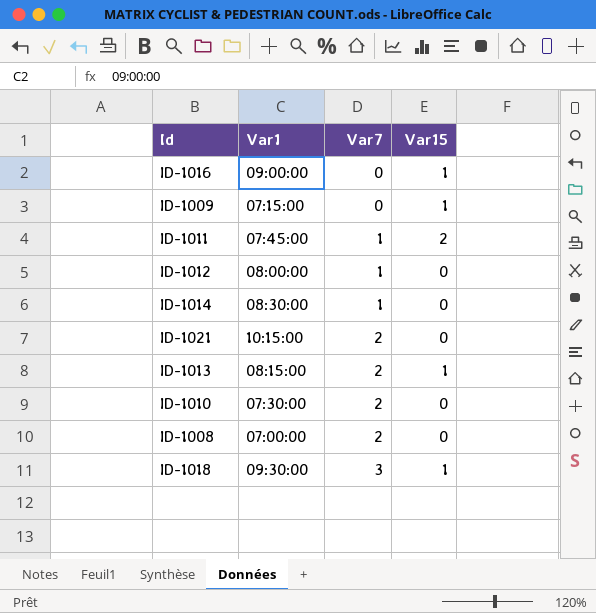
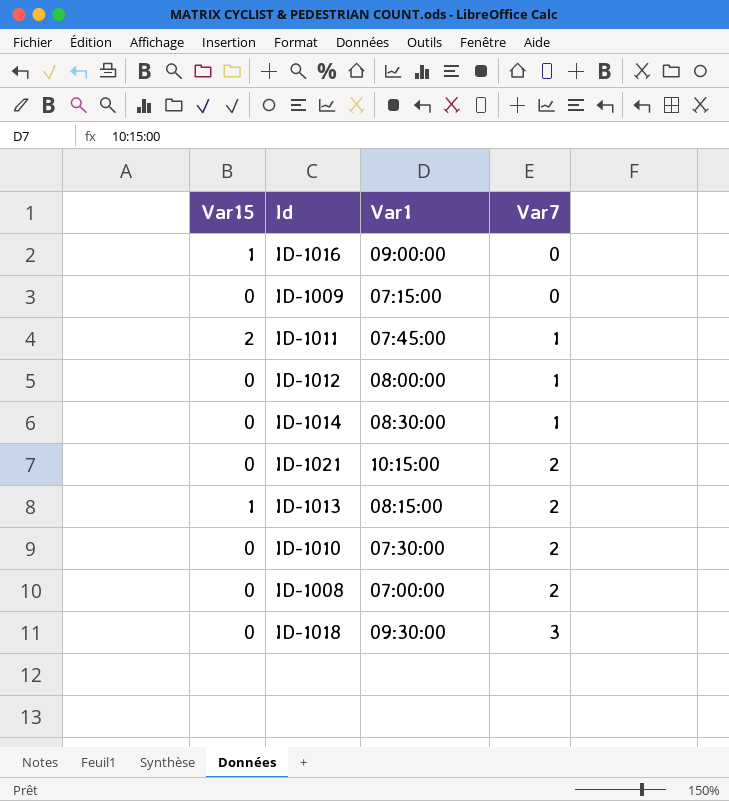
column Var15 | position: 4 -> 1
ID-1009 | Var15: 1 -> 0
ID-1018 | Var15: 1 -> 0

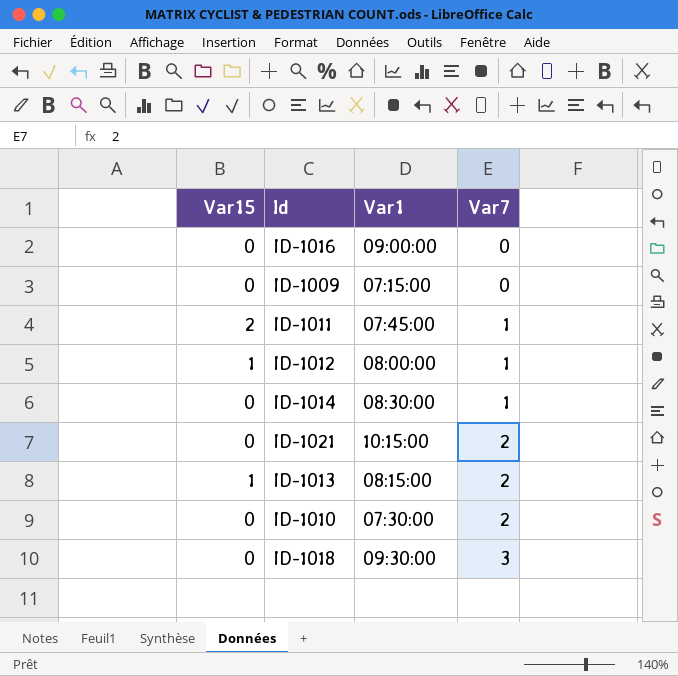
row ID-1008: 0 | 07:00:00 | 2 -> none
ID-1016 | Var15: 1 -> 0
ID-1012 | Var15: 0 -> 1

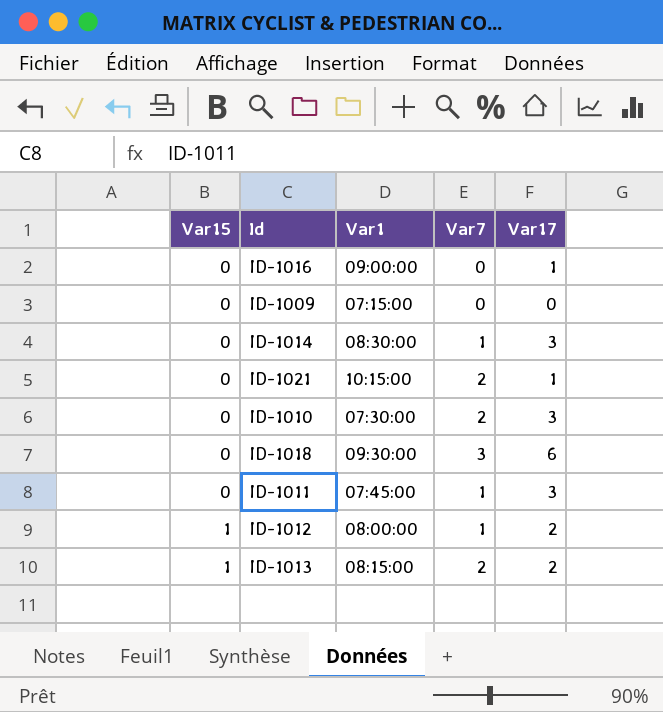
row order: Var7 ascending -> Var15 ascending
column Var17 | position: none -> 5
ID-1011 | Var15: 2 -> 0

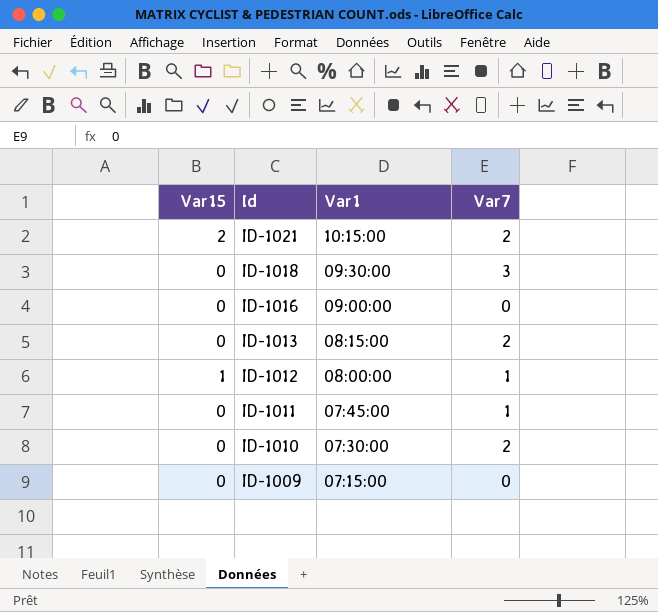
row order: Var15 ascending -> Id descending
column Var17 | position: 5 -> none
row ID-1014: 0 | 08:30:00 | 1 | 3 -> none
ID-1021 | Var15: 0 -> 2
ID-1013 | Var15: 1 -> 0

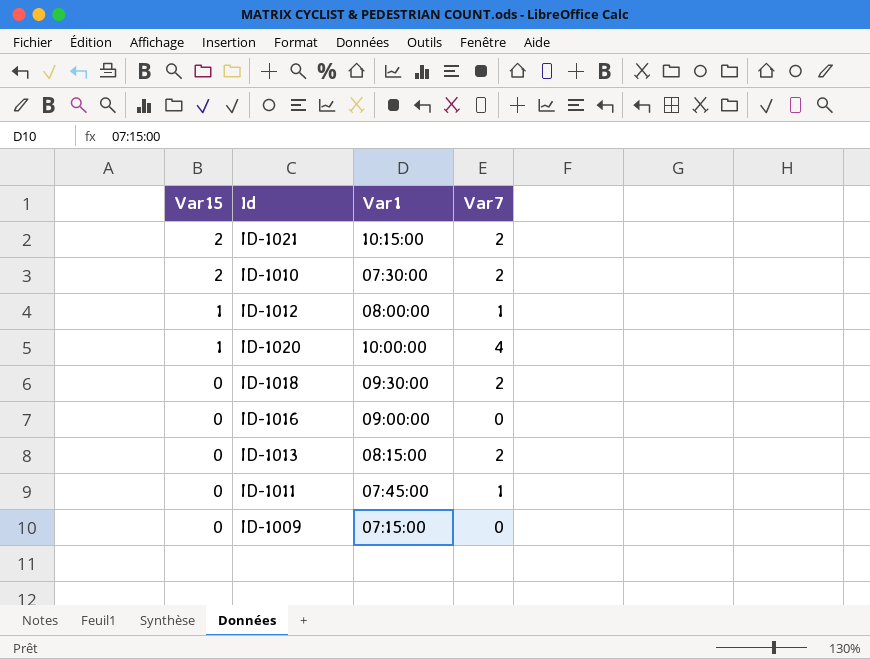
row order: Id descending -> Var15 descending
ID-1010 | Var15: 0 -> 2
row ID-1020: none -> 1 | 10:00:00 | 4
ID-1018 | Var7: 3 -> 2

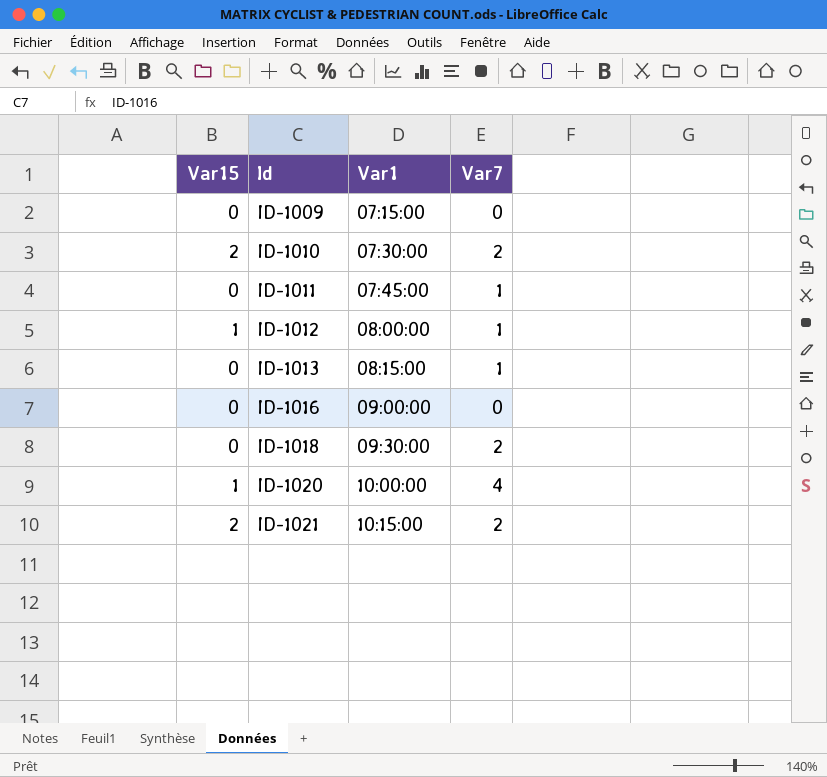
row order: Var15 descending -> Id ascending
ID-1013 | Var7: 2 -> 1

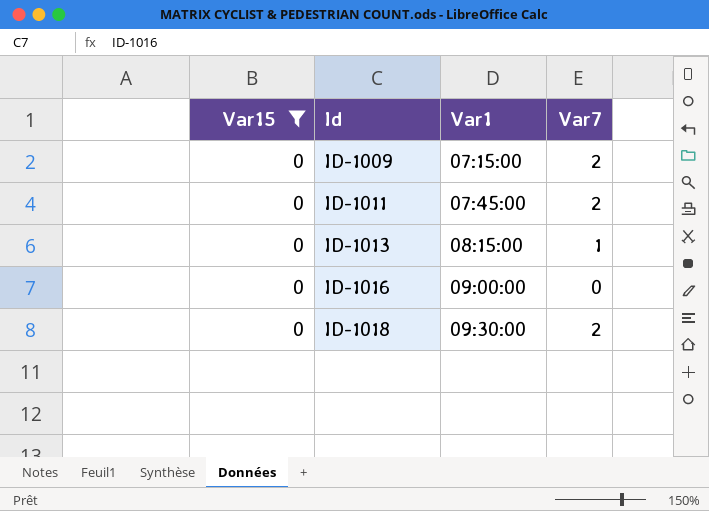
filter: none -> Var15 = 0
ID-1009 | Var7: 0 -> 2
ID-1011 | Var7: 1 -> 2

